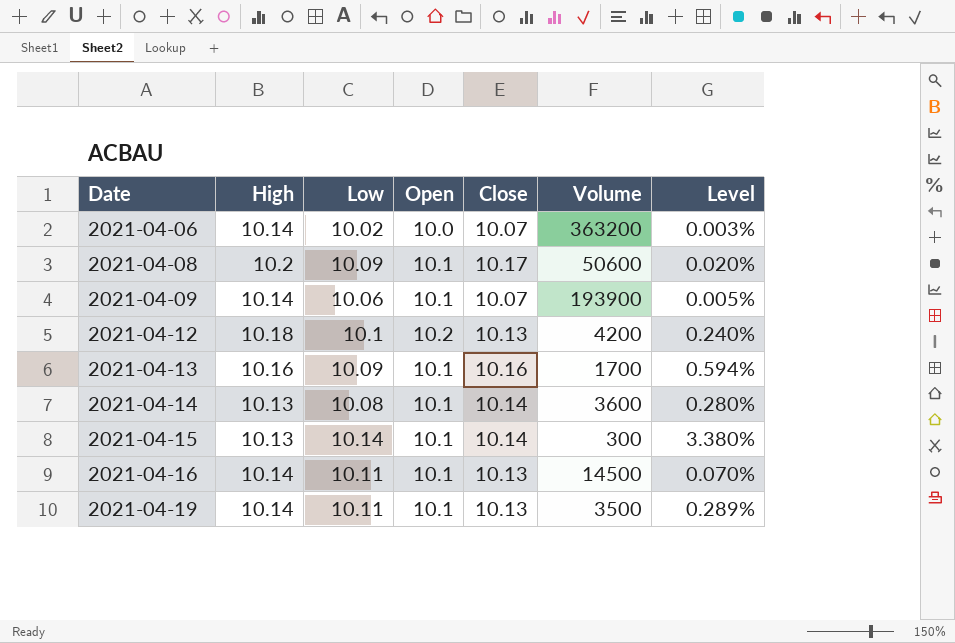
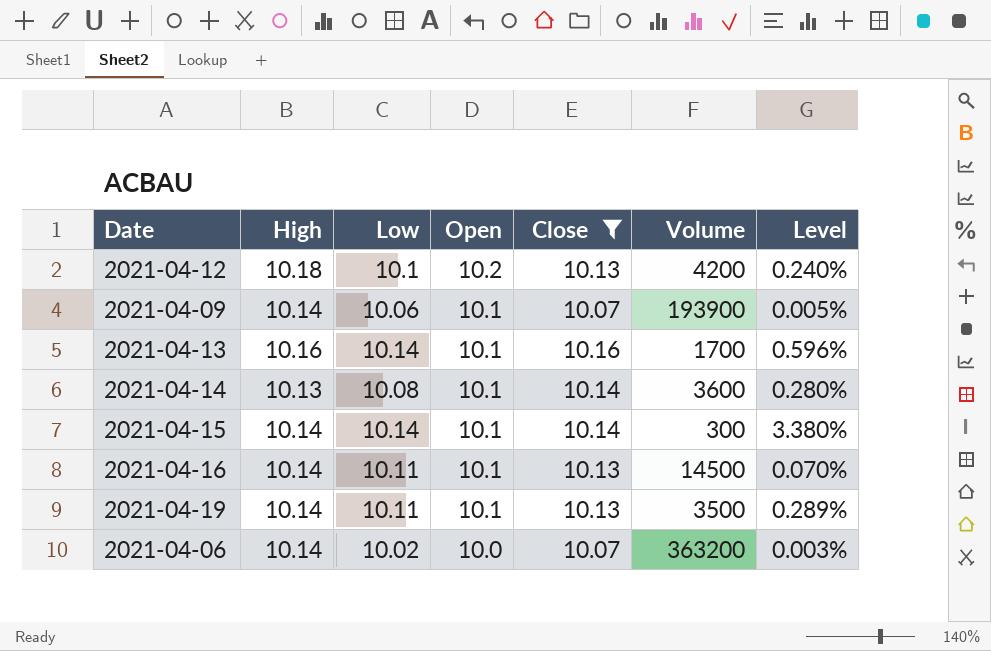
filter: none -> Close != 10.17
row order: Date ascending -> Open descending
2021-04-13 | Low: 10.09 -> 10.14
2021-04-13 | Level: 0.594% -> 0.596%
2021-04-15 | High: 10.13 -> 10.14

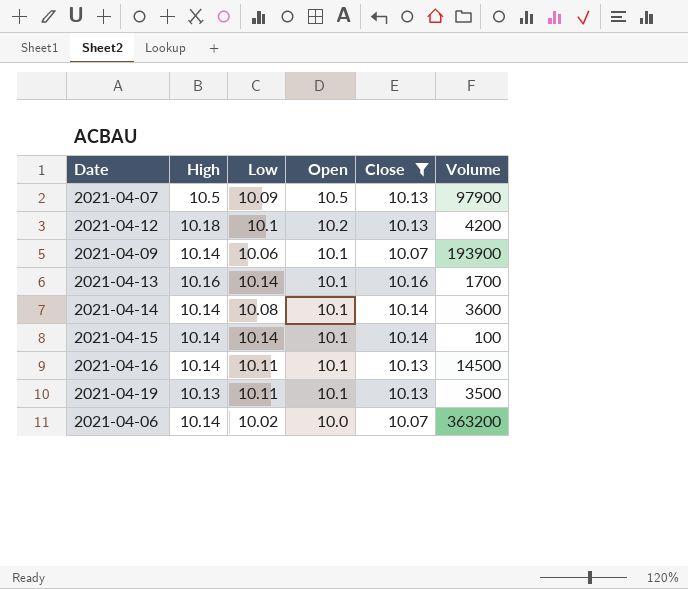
column Level | formula: [Low] / [Volume] -> none
row 2021-04-07: none -> 10.5 | 10.09 | 10.5 | 10.13 | 97900
2021-04-14 | High: 10.13 -> 10.14
2021-04-15 | Volume: 300 -> 100
2021-04-19 | High: 10.14 -> 10.13

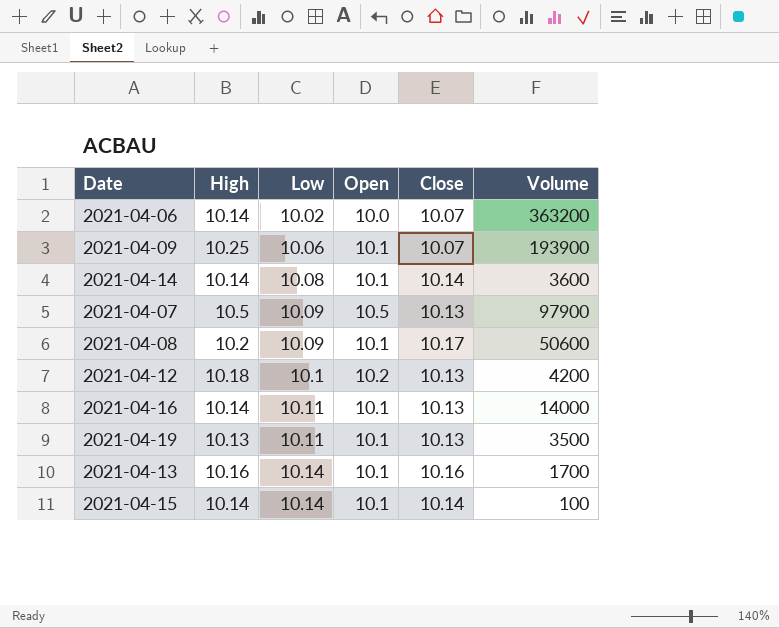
filter: Close != 10.17 -> none
row order: Open descending -> Low ascending
2021-04-09 | High: 10.14 -> 10.25
2021-04-16 | Volume: 14500 -> 14000

